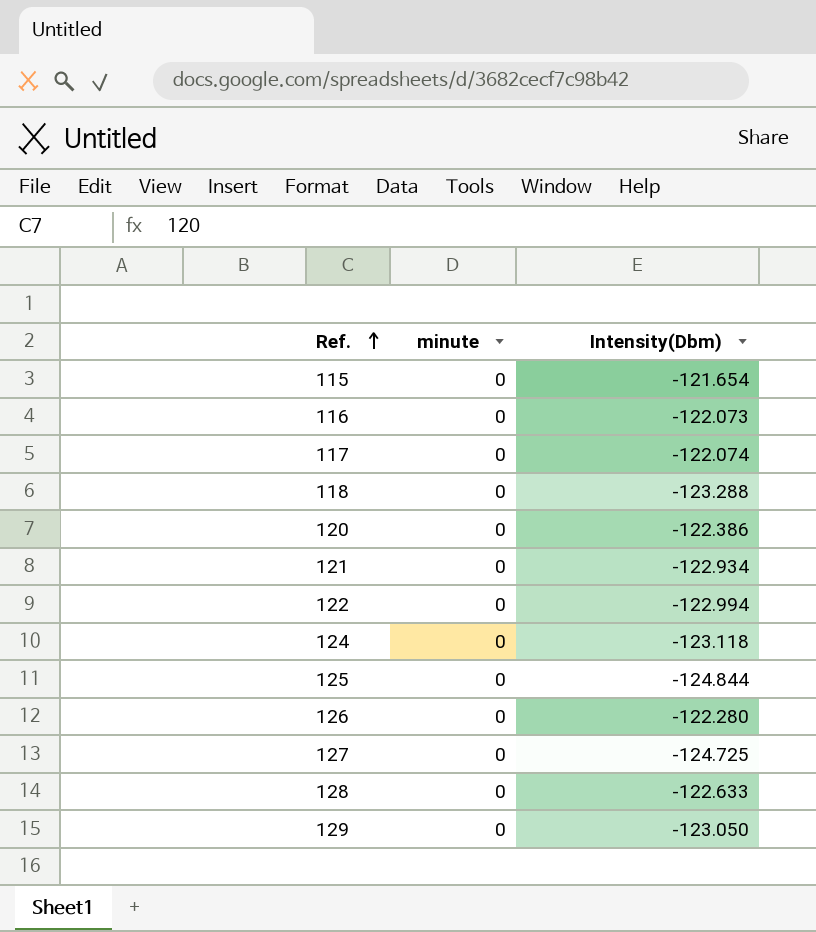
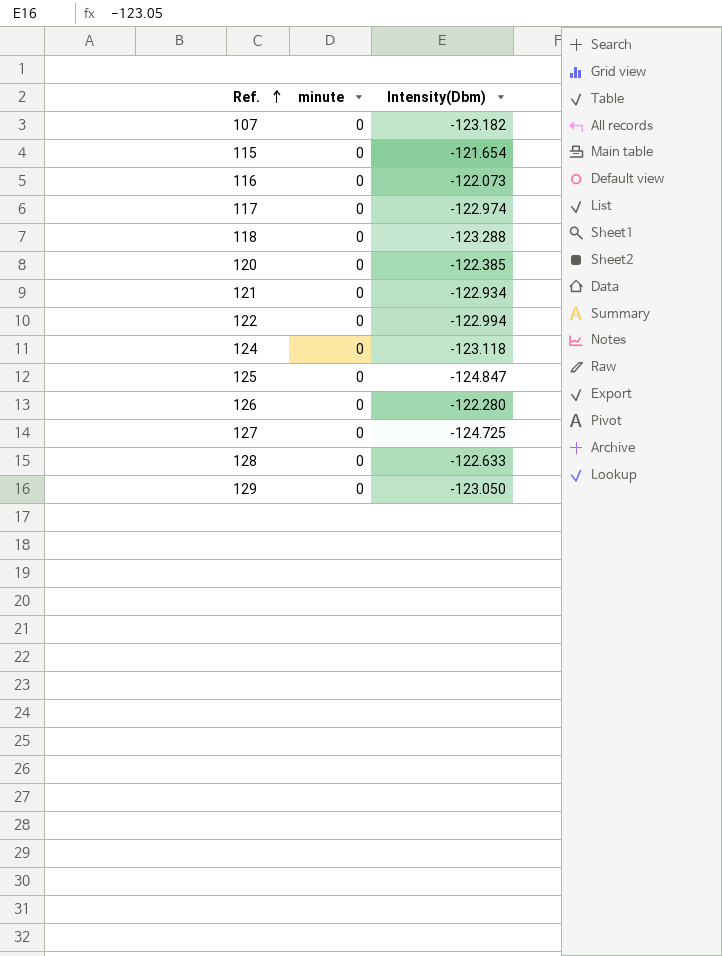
row 107: none -> 0 | -123.182
117 | Intensity(Dbm): -122.074 -> -122.974
120 | Intensity(Dbm): -122.386 -> -122.385
125 | Intensity(Dbm): -124.844 -> -124.847

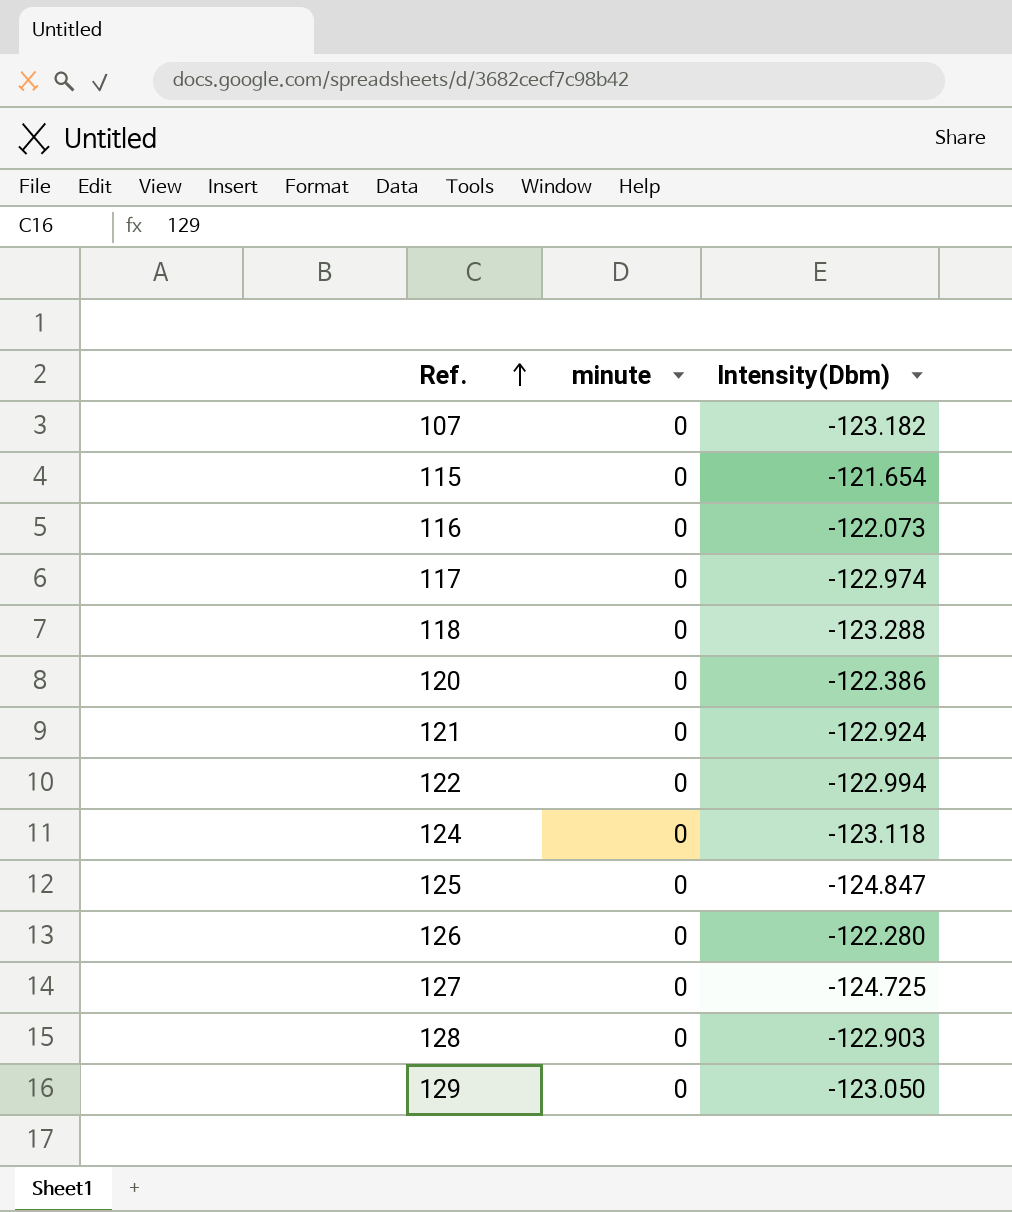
120 | Intensity(Dbm): -122.385 -> -122.386
121 | Intensity(Dbm): -122.934 -> -122.924
128 | Intensity(Dbm): -122.633 -> -122.903

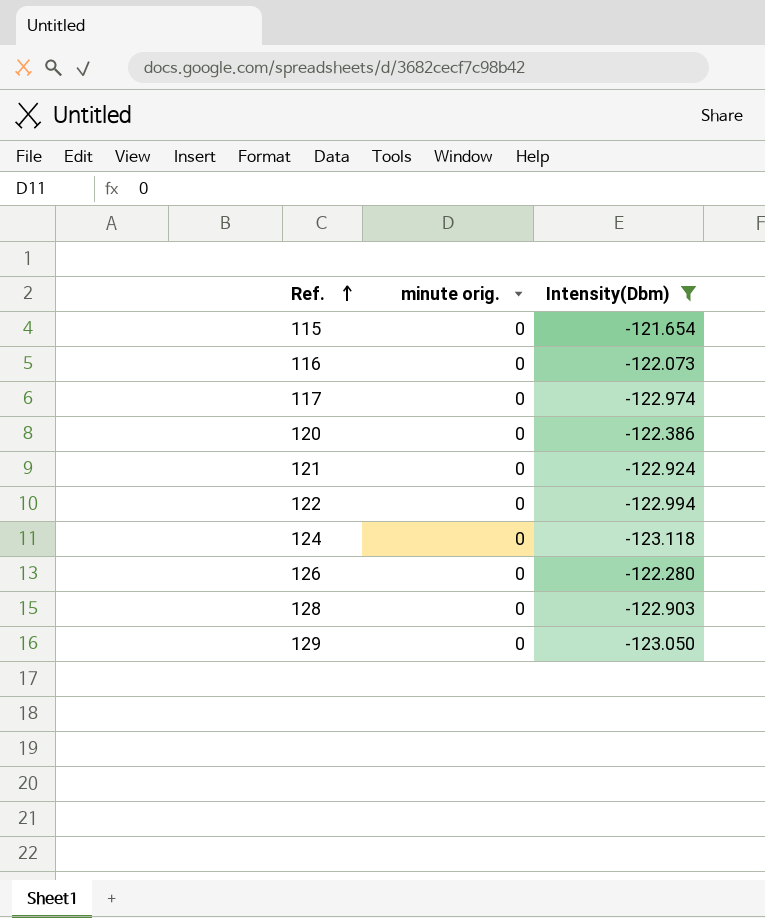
filter: none -> Intensity(Dbm) >= -123.118
column name: minute -> minute orig.

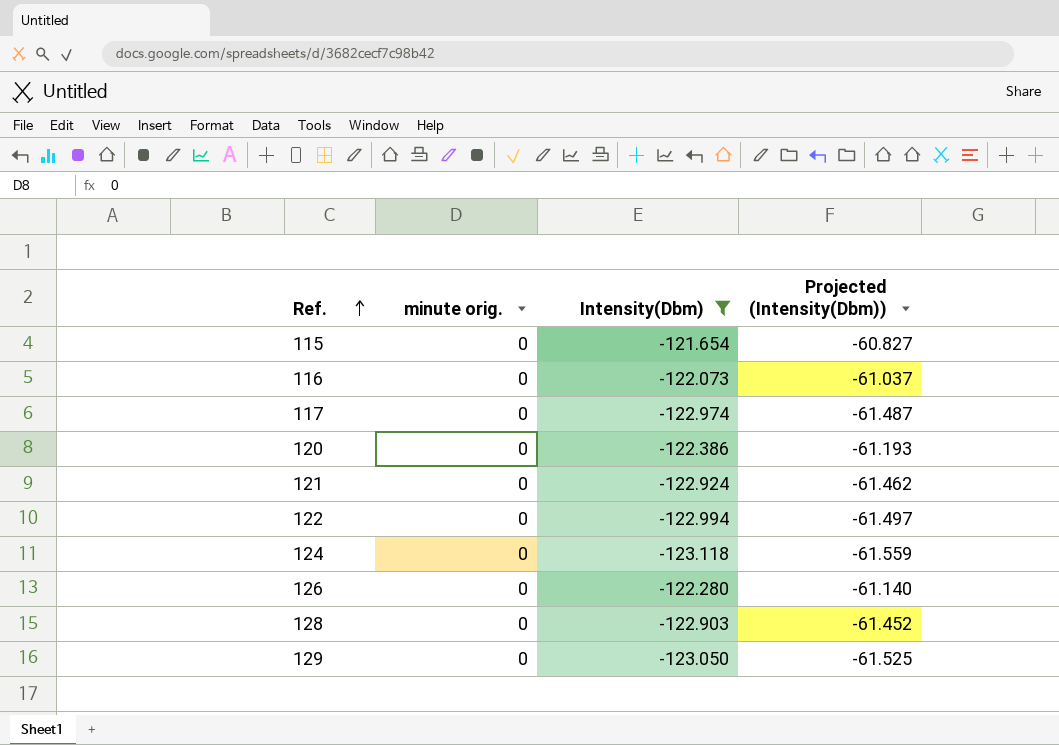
column Projected (Intensity(Dbm)) | formula: none -> [Intensity(Dbm)] * 0.5

